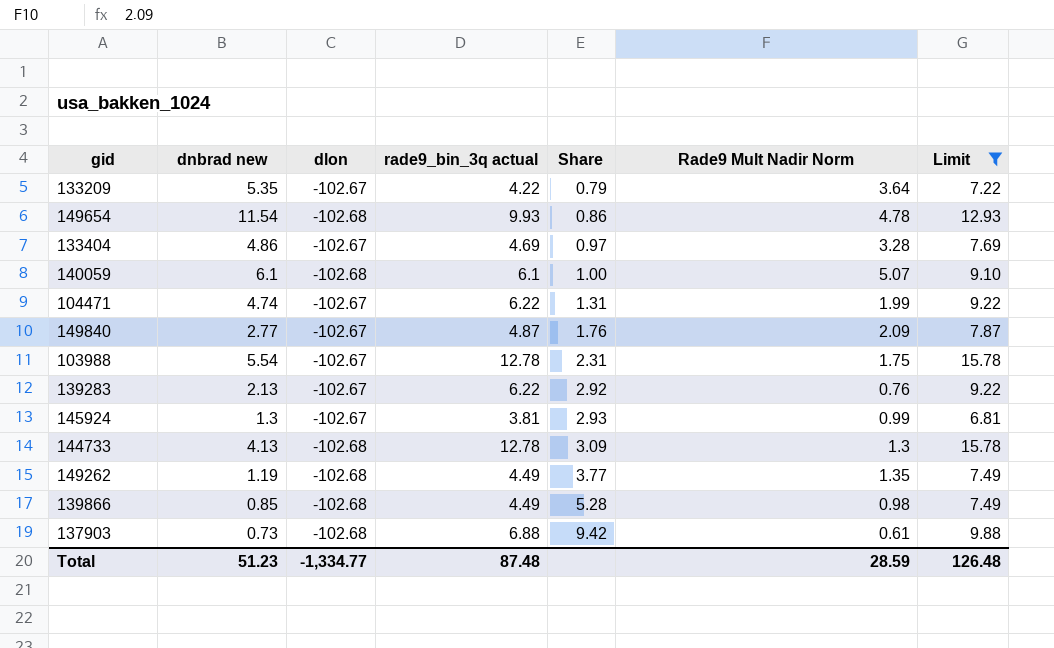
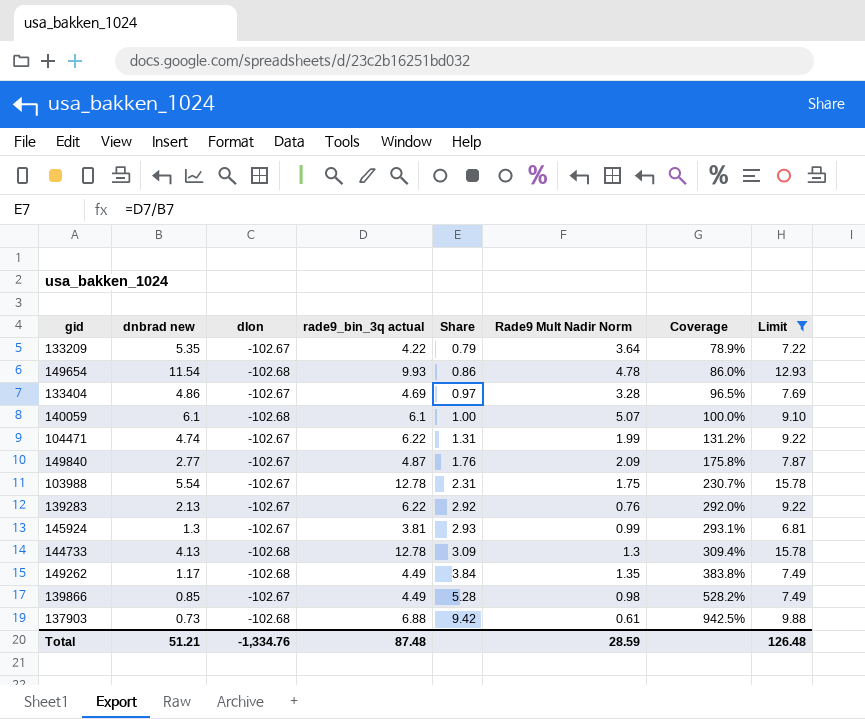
column Coverage | formula: none -> [rade9_bin_3q actual] / [dnbrad new]
149262 | dnbrad new: 1.19 -> 1.17
149262 | Share: 3.77 -> 3.84
139866 | dlon: -102.68 -> -102.67
Total | dnbrad new: 51.23 -> 51.21
Total | dlon: -1,334.77 -> -1,334.76

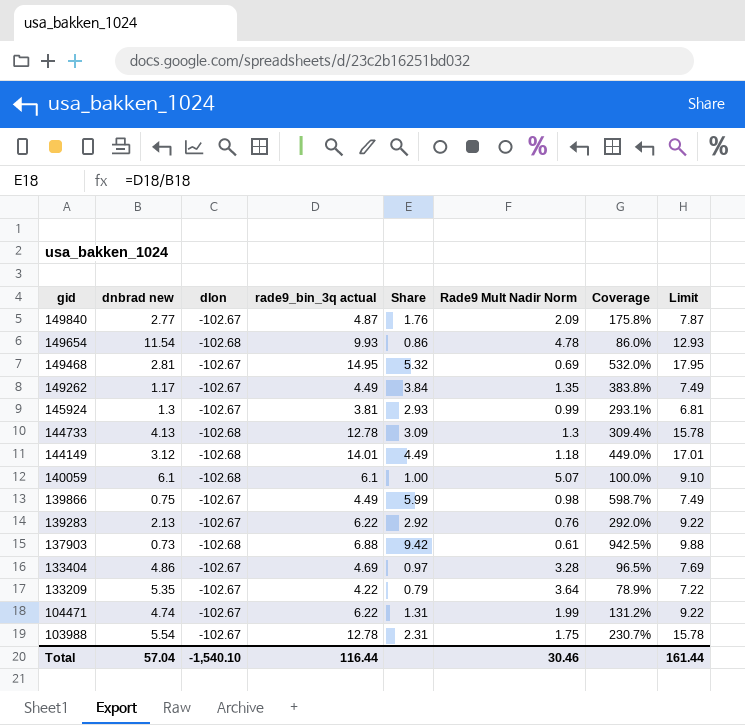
filter: Limit <= 15.78 -> none
row order: Share ascending -> gid descending
149262 | dlon: -102.68 -> -102.67
139866 | dnbrad new: 0.85 -> 0.75
139866 | Share: 5.28 -> 5.99
139866 | Coverage: 528.2% -> 598.7%
Total | dnbrad new: 51.21 -> 57.04
Total | dlon: -1,334.76 -> -1,540.10
Total | rade9_bin_3q actual: 87.48 -> 116.44
Total | Rade9 Mult Nadir Norm: 28.59 -> 30.46
Total | Limit: 126.48 -> 161.44

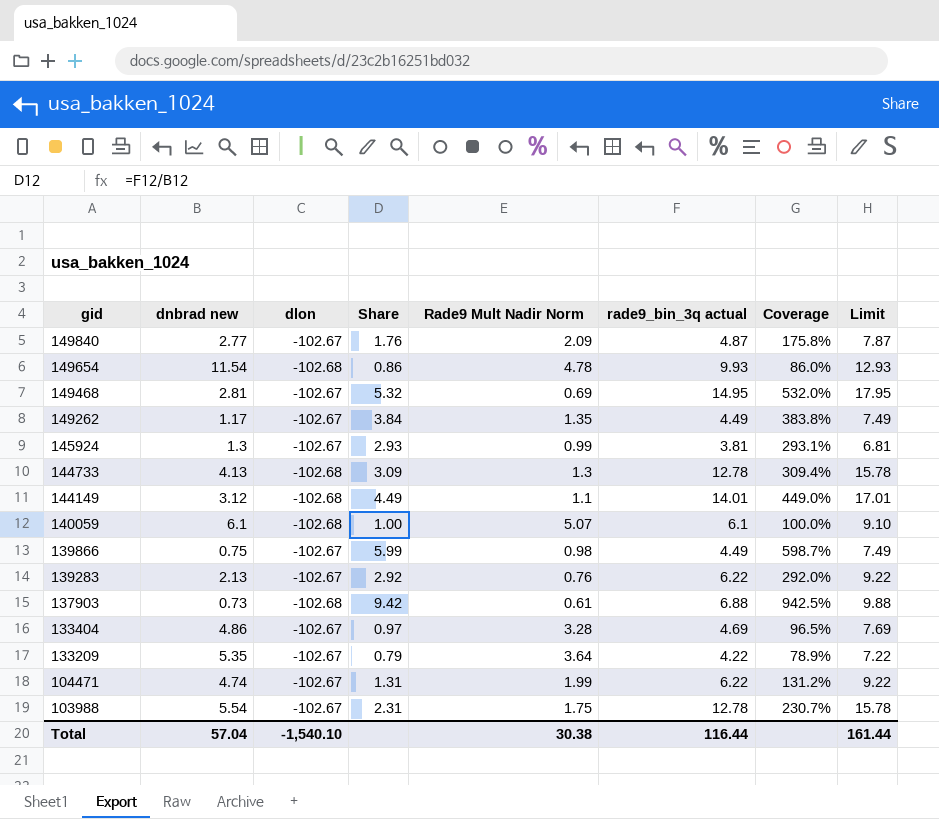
column rade9_bin_3q actual | position: 4 -> 6
144149 | Rade9 Mult Nadir Norm: 1.18 -> 1.1
Total | Rade9 Mult Nadir Norm: 30.46 -> 30.38

